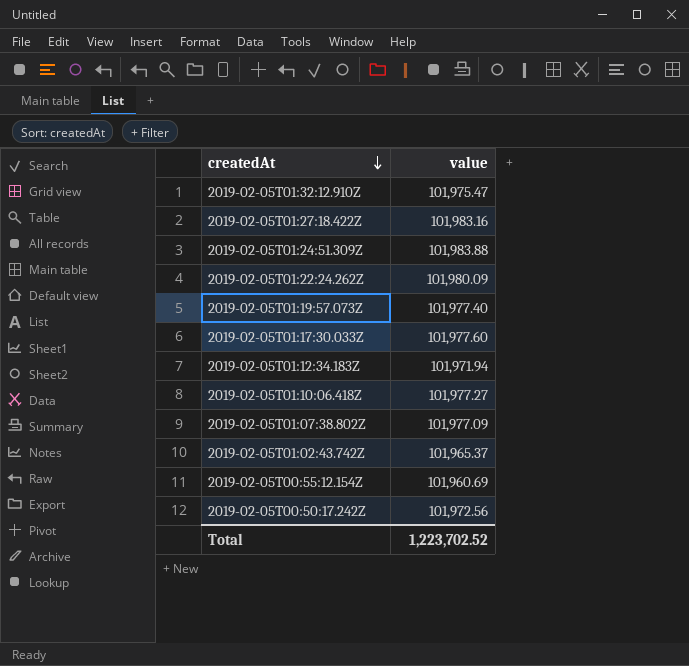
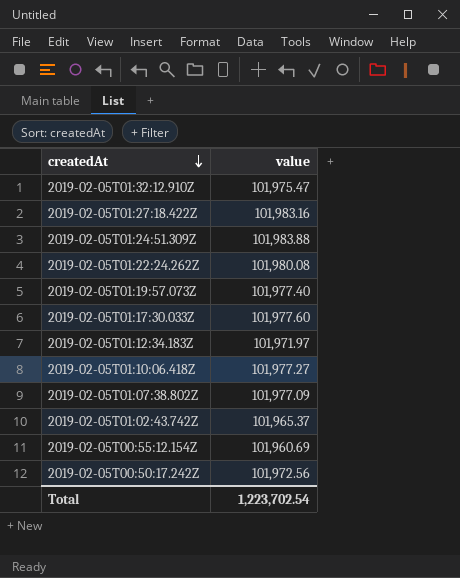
2019-02-05T01:22:24.262Z | value: 101,980.09 -> 101,980.08
2019-02-05T01:12:34.183Z | value: 101,971.94 -> 101,971.97
Total | value: 1,223,702.52 -> 1,223,702.54

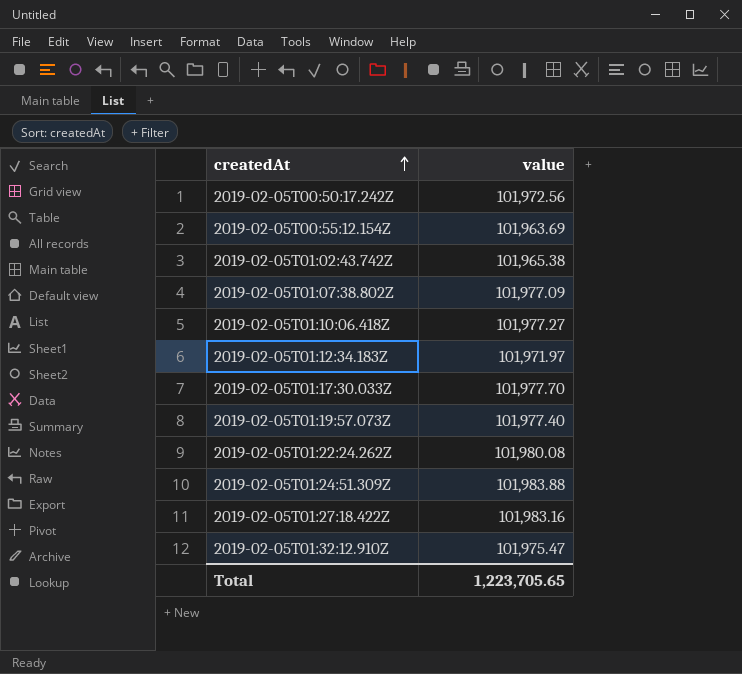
row order: createdAt descending -> createdAt ascending
2019-02-05T00:55:12.154Z | value: 101,960.69 -> 101,963.69
2019-02-05T01:02:43.742Z | value: 101,965.37 -> 101,965.38
2019-02-05T01:17:30.033Z | value: 101,977.60 -> 101,977.70
Total | value: 1,223,702.54 -> 1,223,705.65

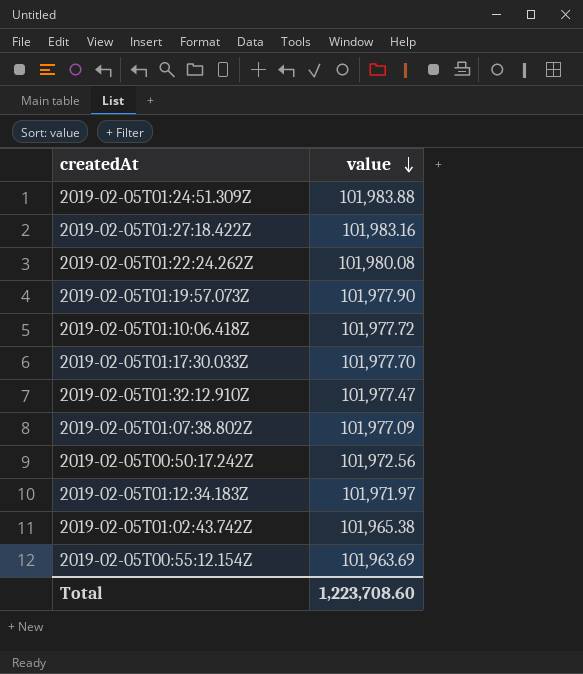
row order: createdAt ascending -> value descending
2019-02-05T01:19:57.073Z | value: 101,977.40 -> 101,977.90
2019-02-05T01:10:06.418Z | value: 101,977.27 -> 101,977.72
2019-02-05T01:32:12.910Z | value: 101,975.47 -> 101,977.47
Total | value: 1,223,705.65 -> 1,223,708.60

